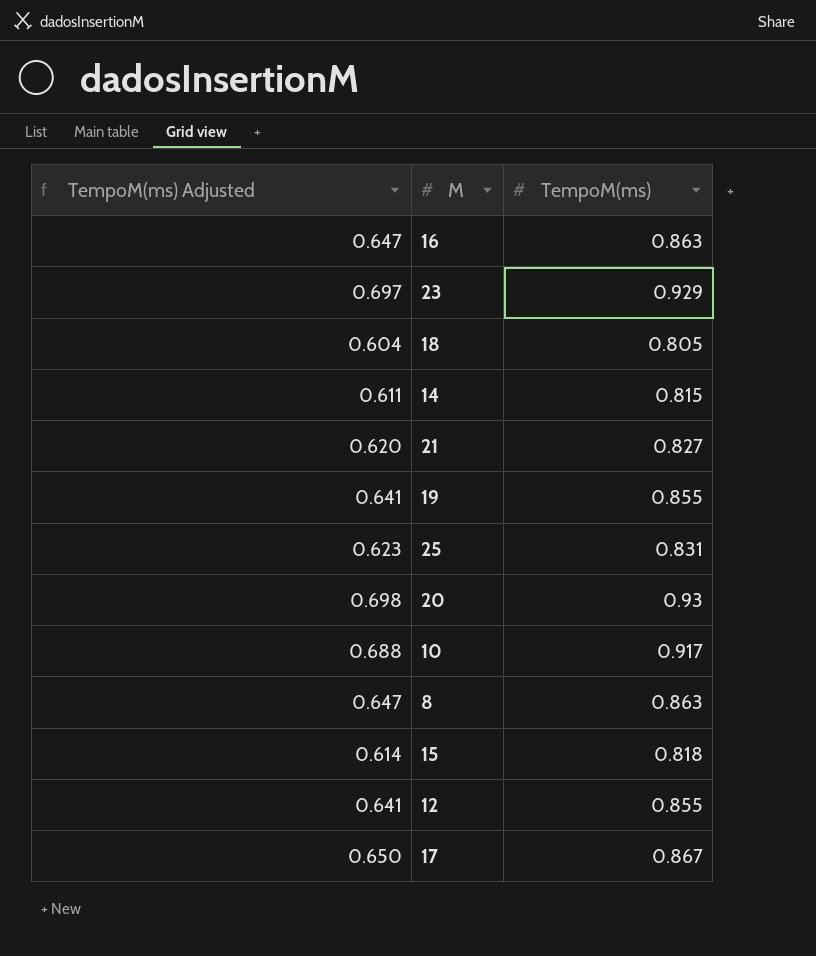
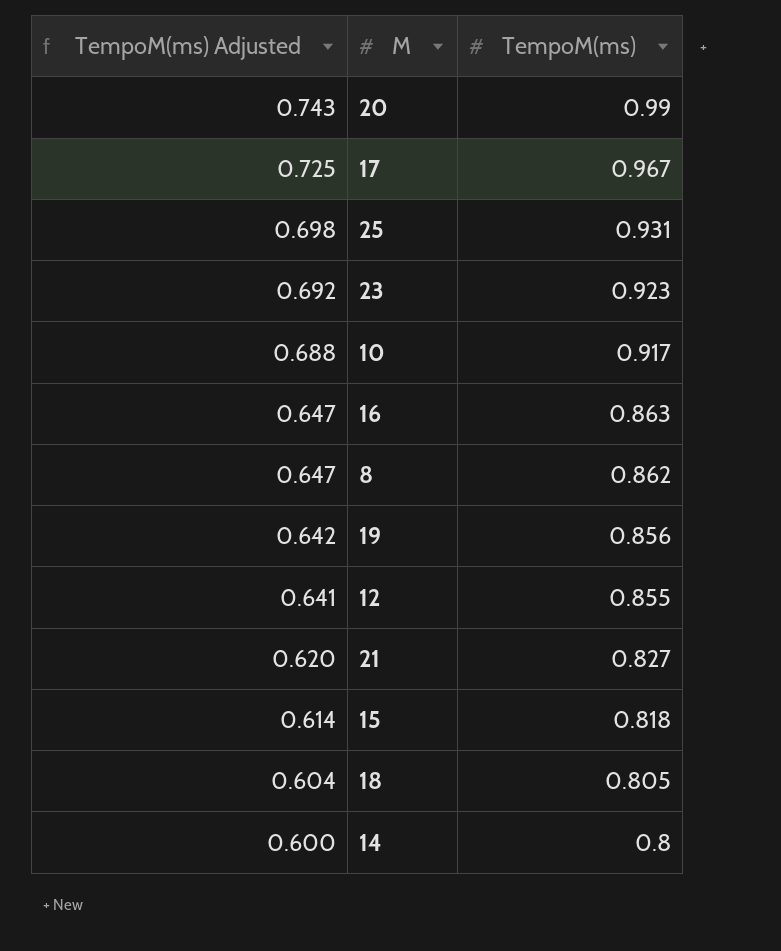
row order: none -> TempoM(ms) Adjusted descending
20 | TempoM(ms) Adjusted: 0.698 -> 0.743
20 | TempoM(ms): 0.93 -> 0.99
17 | TempoM(ms) Adjusted: 0.650 -> 0.725
17 | TempoM(ms): 0.867 -> 0.967
25 | TempoM(ms) Adjusted: 0.623 -> 0.698
25 | TempoM(ms): 0.831 -> 0.931
23 | TempoM(ms) Adjusted: 0.697 -> 0.692
23 | TempoM(ms): 0.929 -> 0.923
8 | TempoM(ms): 0.863 -> 0.862
19 | TempoM(ms) Adjusted: 0.641 -> 0.642
19 | TempoM(ms): 0.855 -> 0.856
14 | TempoM(ms) Adjusted: 0.611 -> 0.600
14 | TempoM(ms): 0.815 -> 0.8

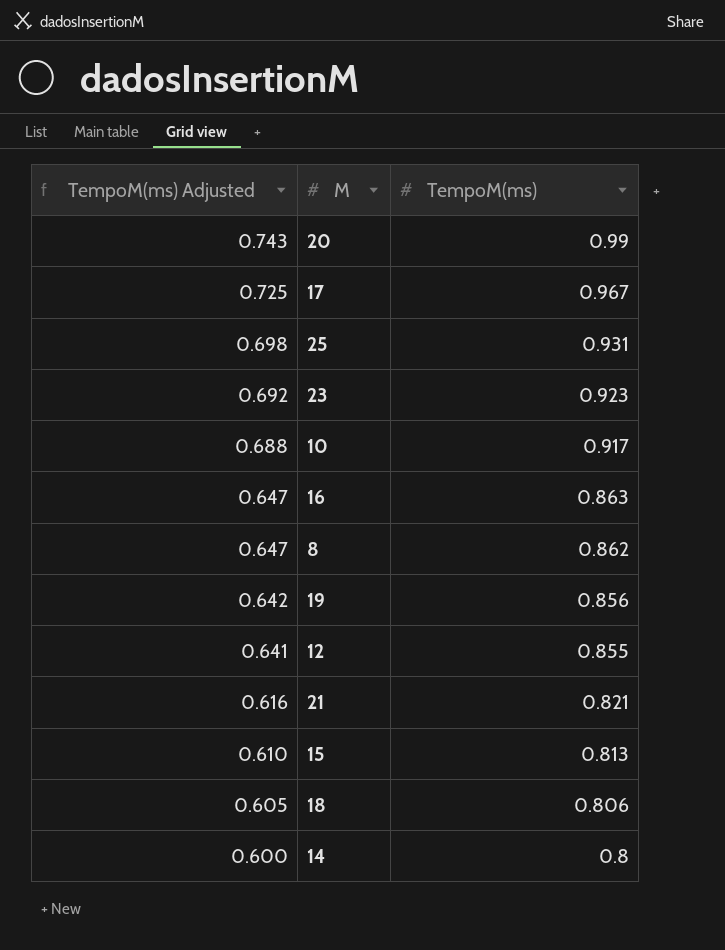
21 | TempoM(ms) Adjusted: 0.620 -> 0.616
21 | TempoM(ms): 0.827 -> 0.821
15 | TempoM(ms) Adjusted: 0.614 -> 0.610
15 | TempoM(ms): 0.818 -> 0.813
18 | TempoM(ms) Adjusted: 0.604 -> 0.605
18 | TempoM(ms): 0.805 -> 0.806

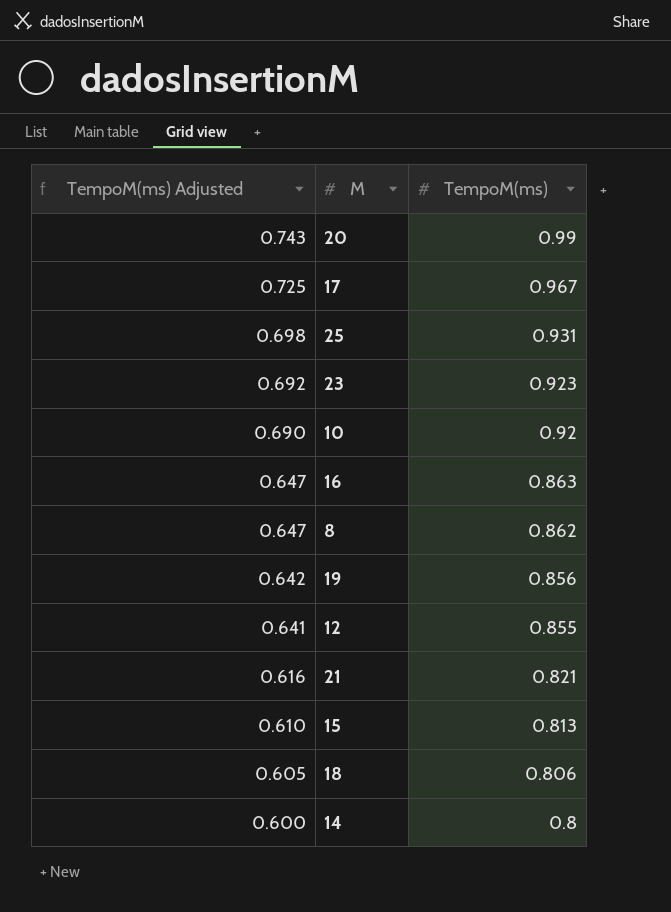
10 | TempoM(ms) Adjusted: 0.688 -> 0.690
10 | TempoM(ms): 0.917 -> 0.92

